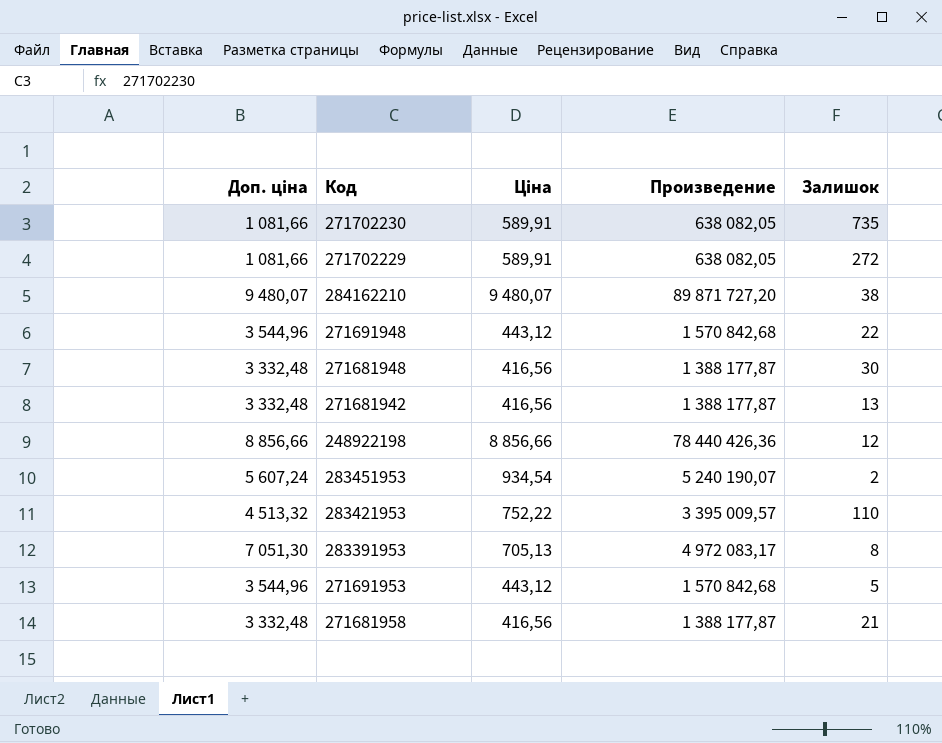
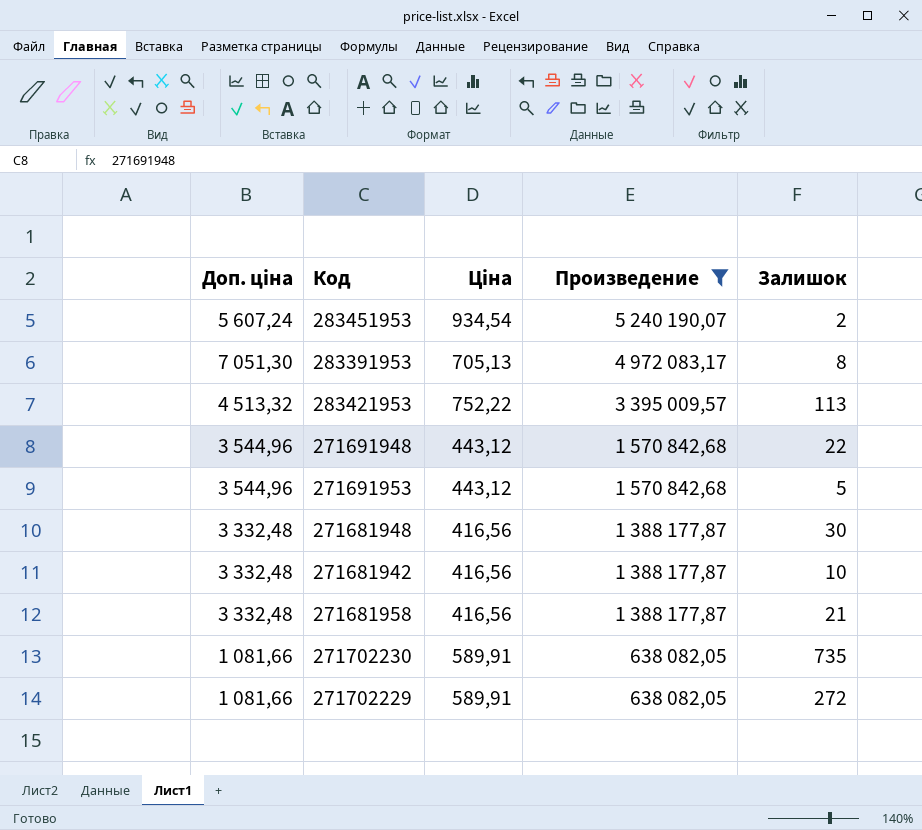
filter: none -> Произведение <= 5 240 190,07
row order: none -> Произведение descending
283421953 | Залишок: 110 -> 113
271681942 | Залишок: 13 -> 10

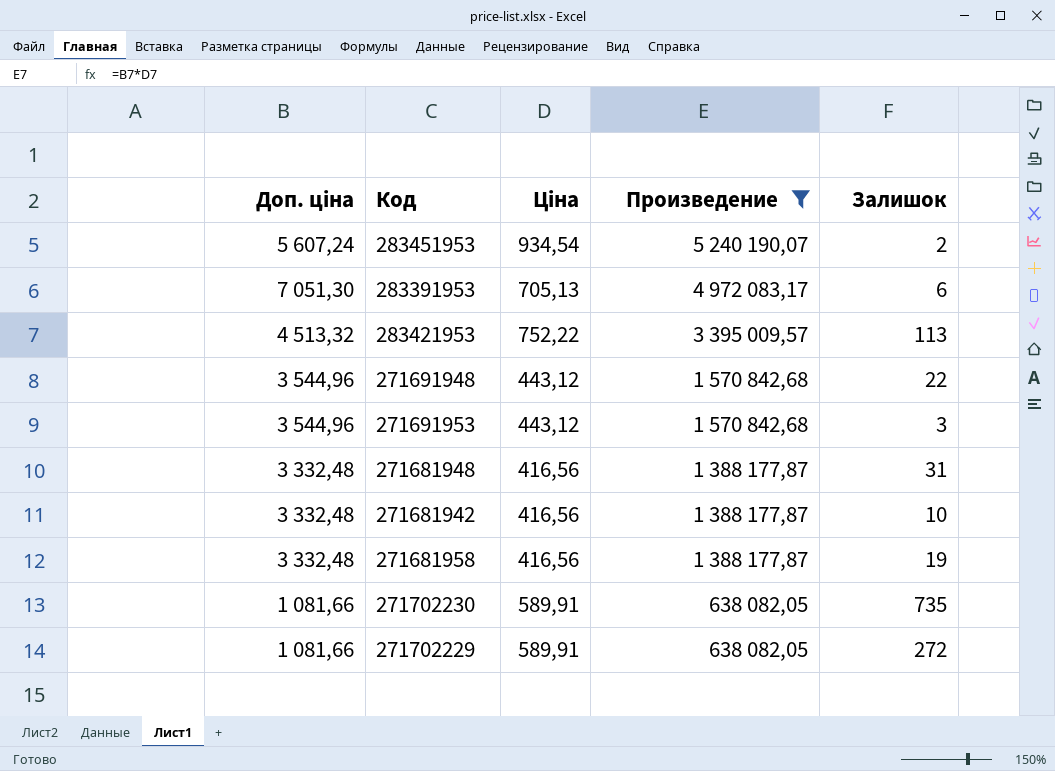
283391953 | Залишок: 8 -> 6
271691953 | Залишок: 5 -> 3
271681948 | Залишок: 30 -> 31
271681958 | Залишок: 21 -> 19

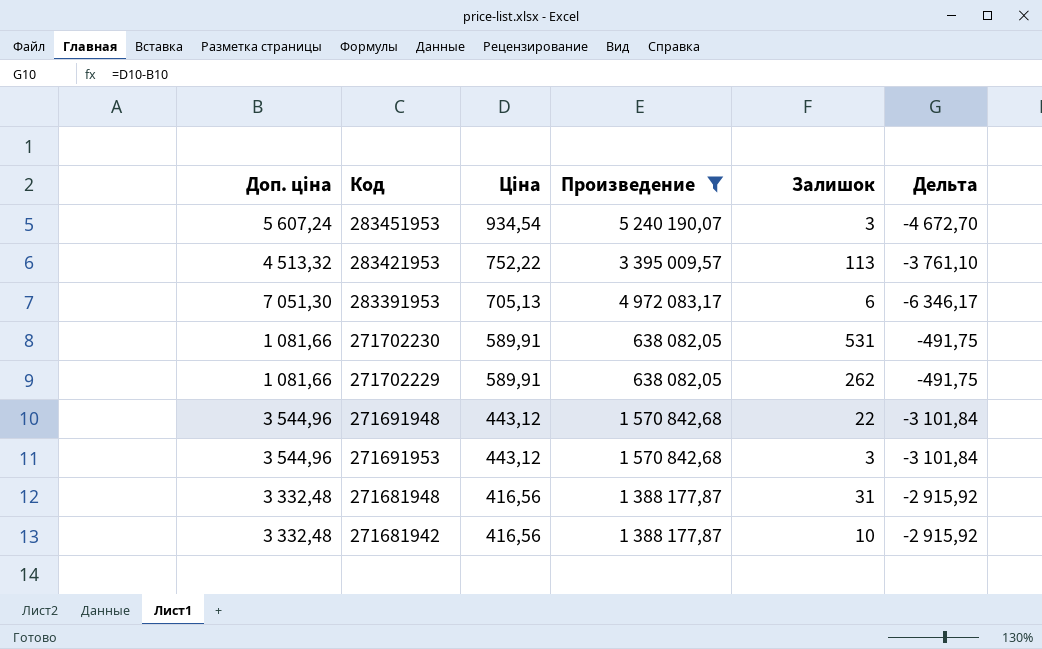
row order: Произведение descending -> Ціна descending
column Дельта | formula: none -> [Ціна] - [Доп. ціна]
row 271681958: 3 332,48 | 416,56 | 1 388 177,87 | 19 -> none
283451953 | Залишок: 2 -> 3
271702230 | Залишок: 735 -> 531
271702229 | Залишок: 272 -> 262

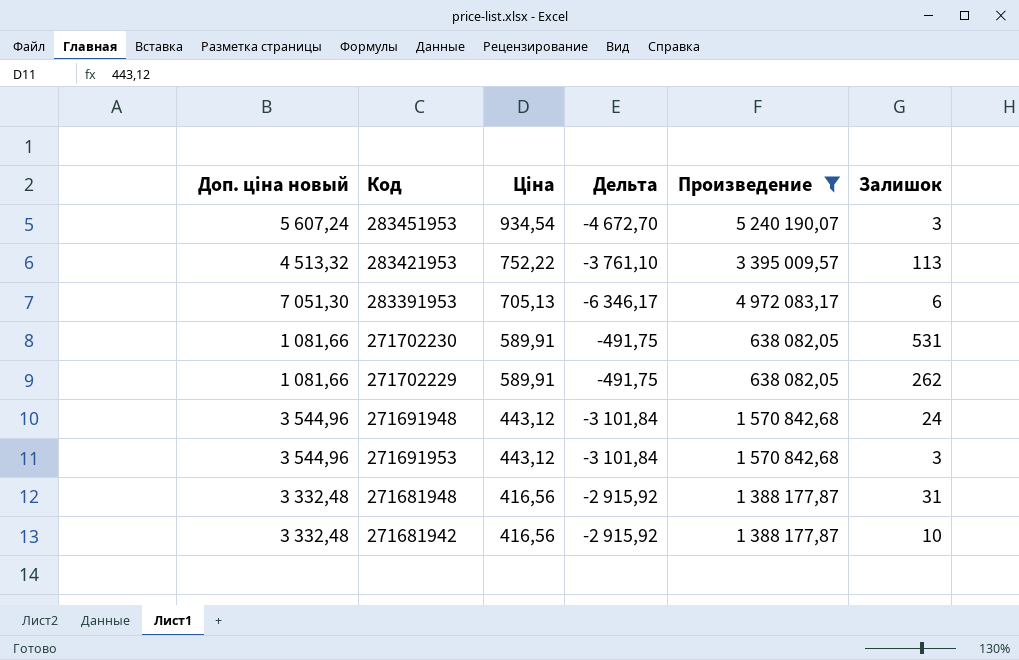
column name: Доп. ціна -> Доп. ціна новый
column Дельта | position: 6 -> 4
271691948 | Залишок: 22 -> 24

